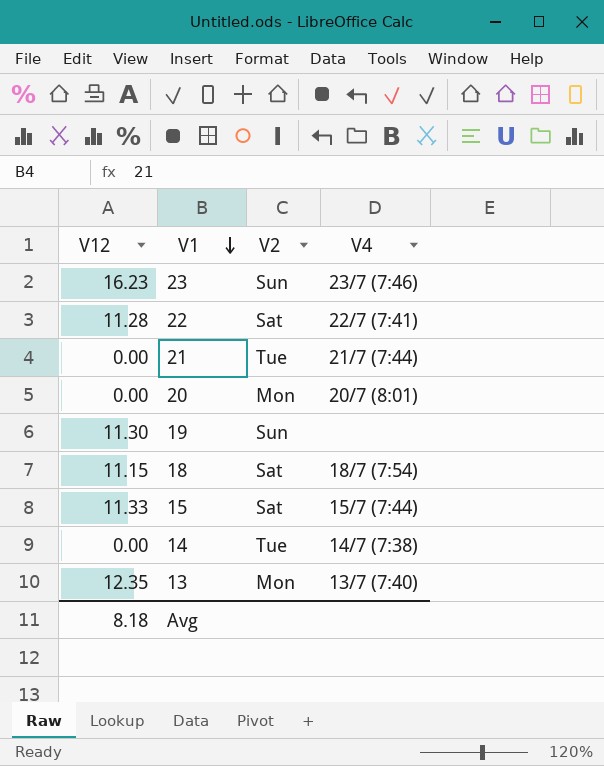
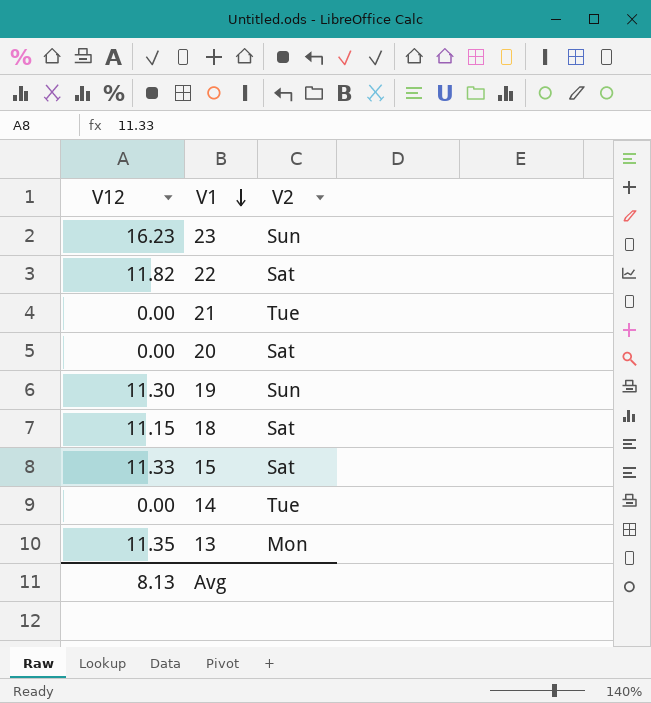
column V4 | position: 4 -> none
22 | V12: 11.28 -> 11.82
20 | V2: Mon -> Sat
13 | V12: 12.35 -> 11.35
Avg | V12: 8.18 -> 8.13

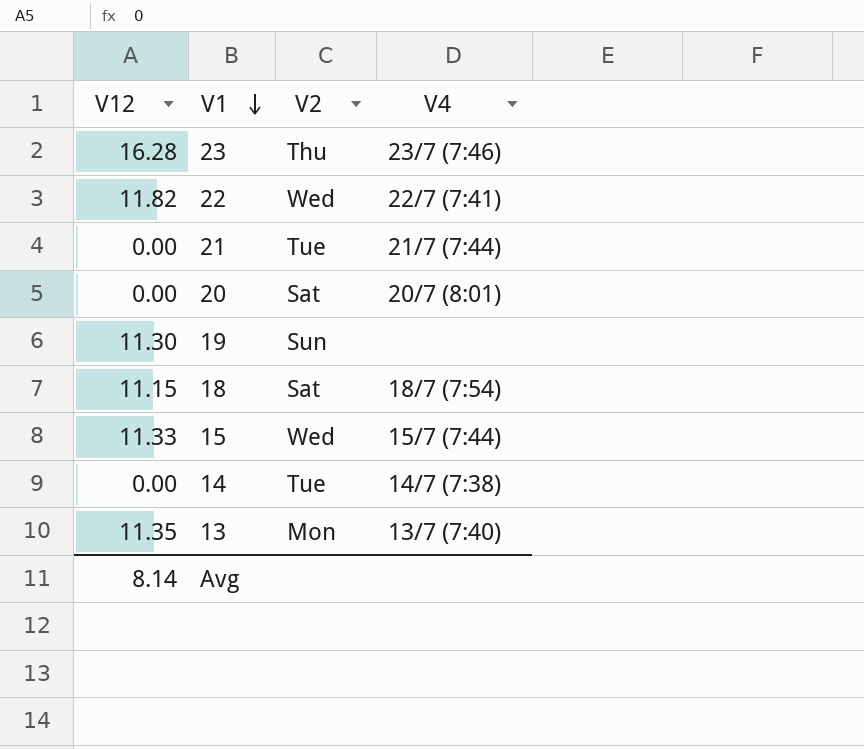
column V4 | position: none -> 4
23 | V12: 16.23 -> 16.28
23 | V2: Sun -> Thu
22 | V2: Sat -> Wed
15 | V2: Sat -> Wed
Avg | V12: 8.13 -> 8.14

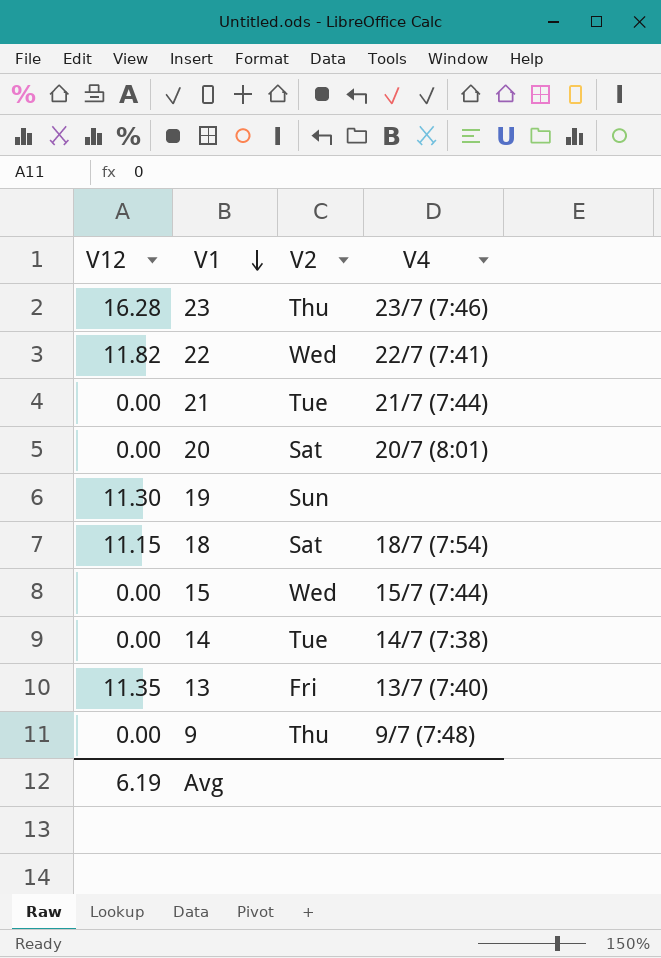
15 | V12: 11.33 -> 0.00
13 | V2: Mon -> Fri
row 9: none -> 0.00 | Thu | 9/7 (7:48)
Avg | V12: 8.14 -> 6.19

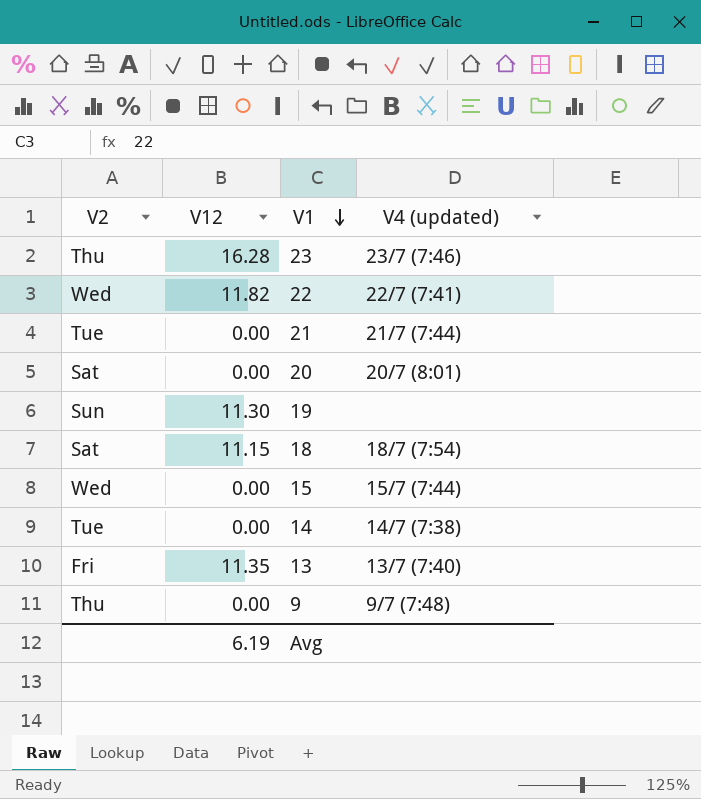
column V2 | position: 3 -> 1
column name: V4 -> V4 (updated)

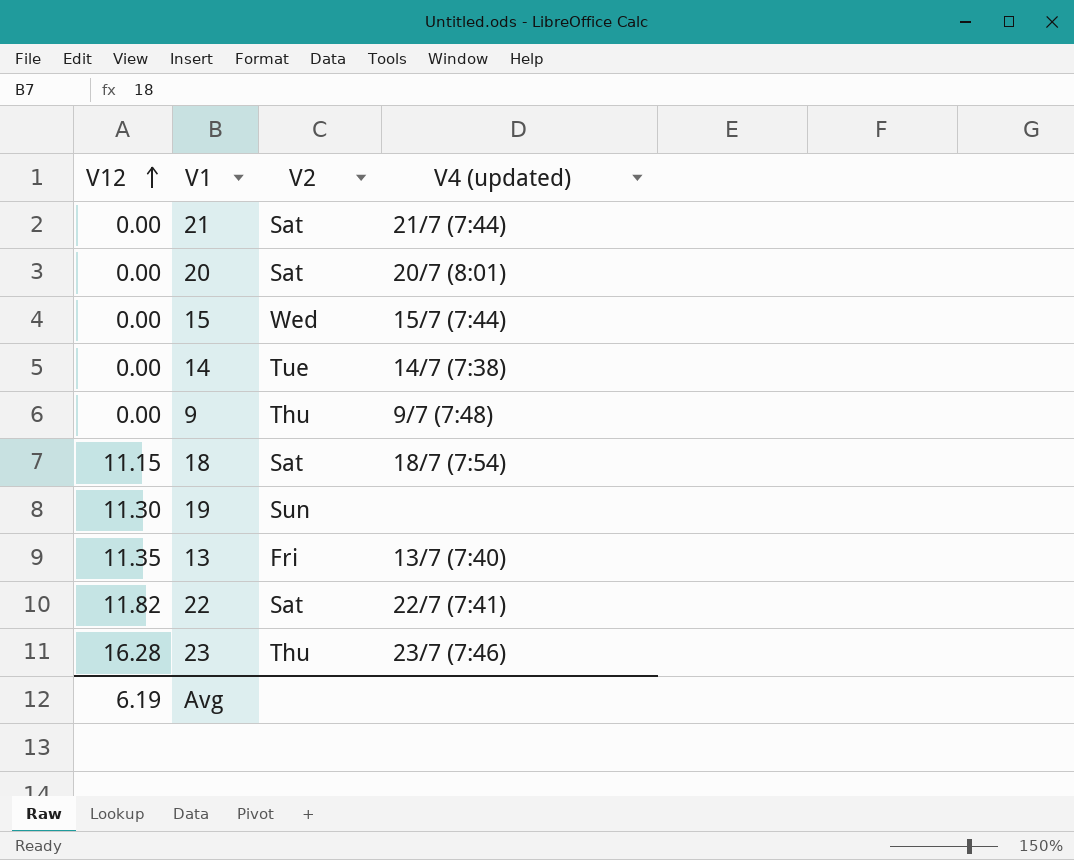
row order: V1 descending -> V12 ascending
column V2 | position: 1 -> 3
21 | V2: Tue -> Sat
22 | V2: Wed -> Sat

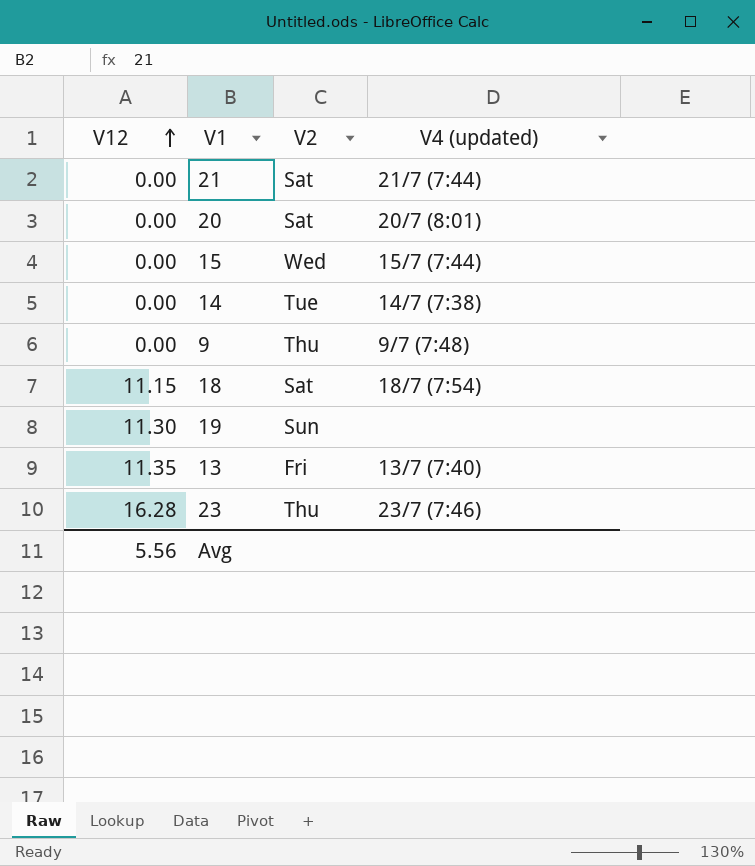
row 22: 11.82 | Sat | 22/7 (7:41) -> none
Avg | V12: 6.19 -> 5.56

